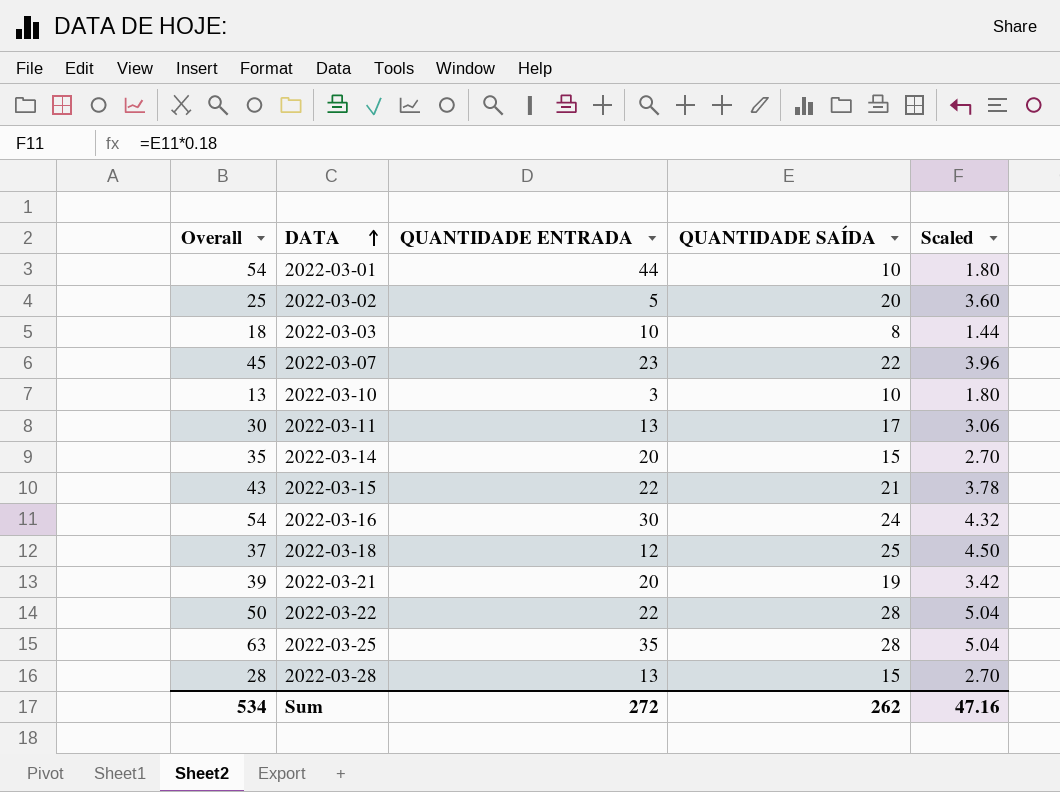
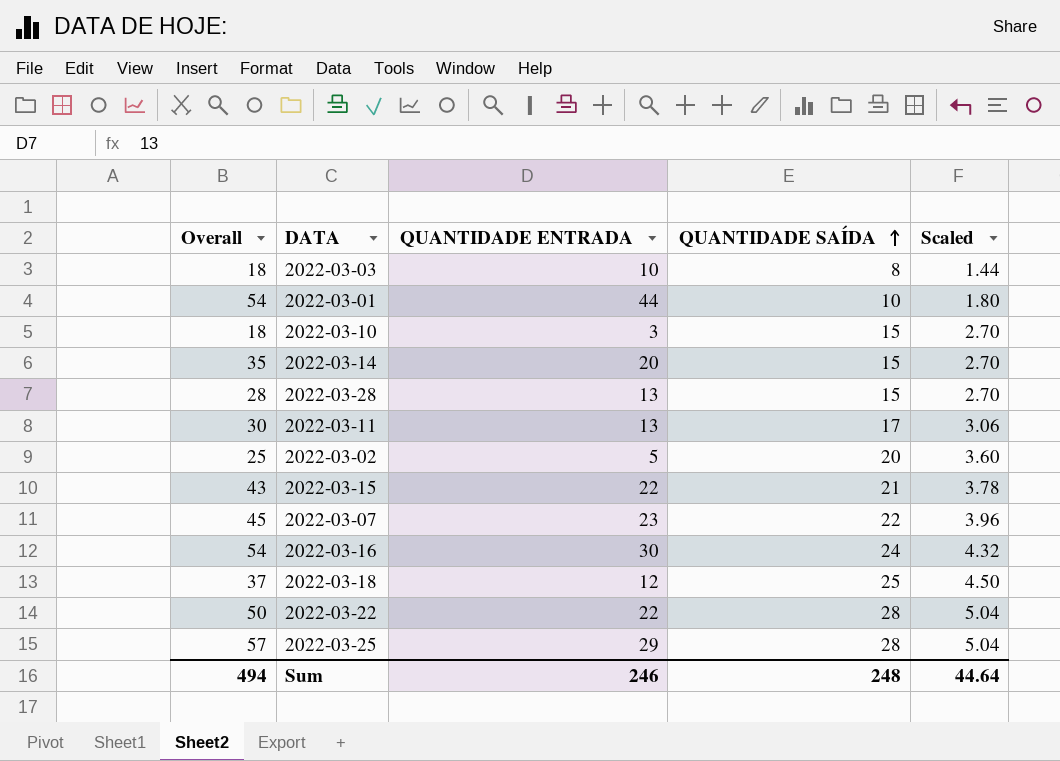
row order: DATA ascending -> QUANTIDADE SAÍDA ascending
row 2022-03-21: 39 | 20 | 19 | 3.42 -> none
2022-03-10 | Overall: 13 -> 18
2022-03-10 | QUANTIDADE SAÍDA: 10 -> 15
2022-03-10 | Scaled: 1.80 -> 2.70
2022-03-25 | Overall: 63 -> 57
2022-03-25 | QUANTIDADE ENTRADA: 35 -> 29
Sum | Overall: 534 -> 494
Sum | QUANTIDADE ENTRADA: 272 -> 246
Sum | QUANTIDADE SAÍDA: 262 -> 248
Sum | Scaled: 47.16 -> 44.64

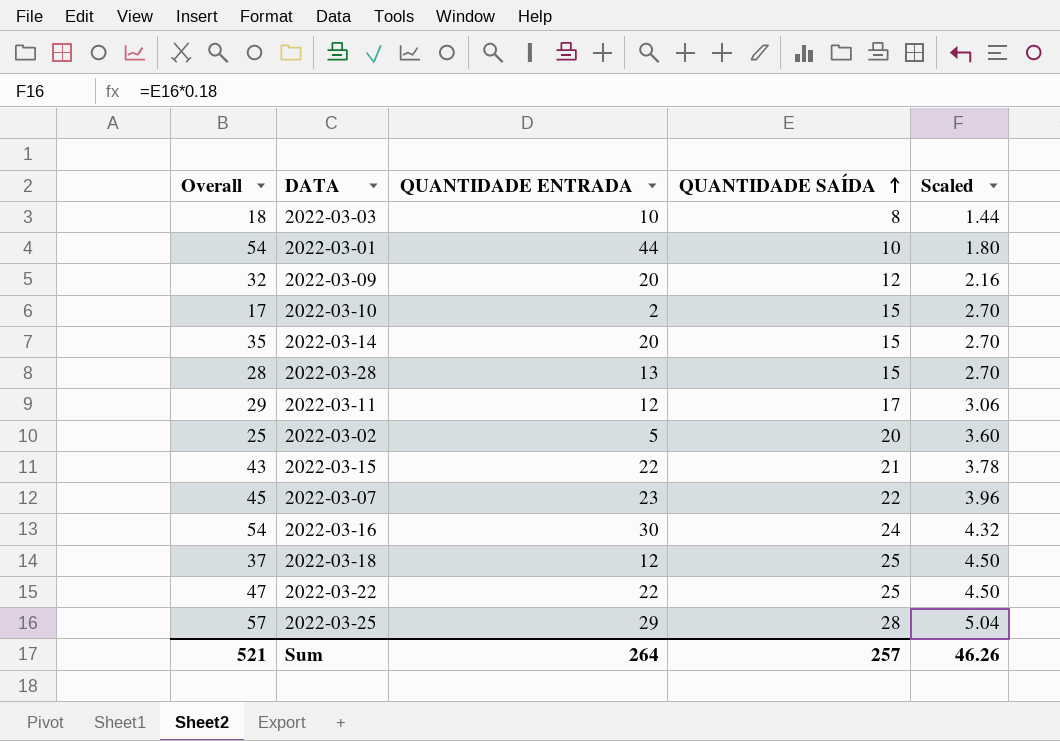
row 2022-03-09: none -> 32 | 20 | 12 | 2.16
2022-03-10 | Overall: 18 -> 17
2022-03-10 | QUANTIDADE ENTRADA: 3 -> 2
2022-03-11 | Overall: 30 -> 29
2022-03-11 | QUANTIDADE ENTRADA: 13 -> 12
2022-03-22 | Overall: 50 -> 47
2022-03-22 | QUANTIDADE SAÍDA: 28 -> 25
2022-03-22 | Scaled: 5.04 -> 4.50
Sum | Overall: 494 -> 521
Sum | QUANTIDADE ENTRADA: 246 -> 264
Sum | QUANTIDADE SAÍDA: 248 -> 257
Sum | Scaled: 44.64 -> 46.26

